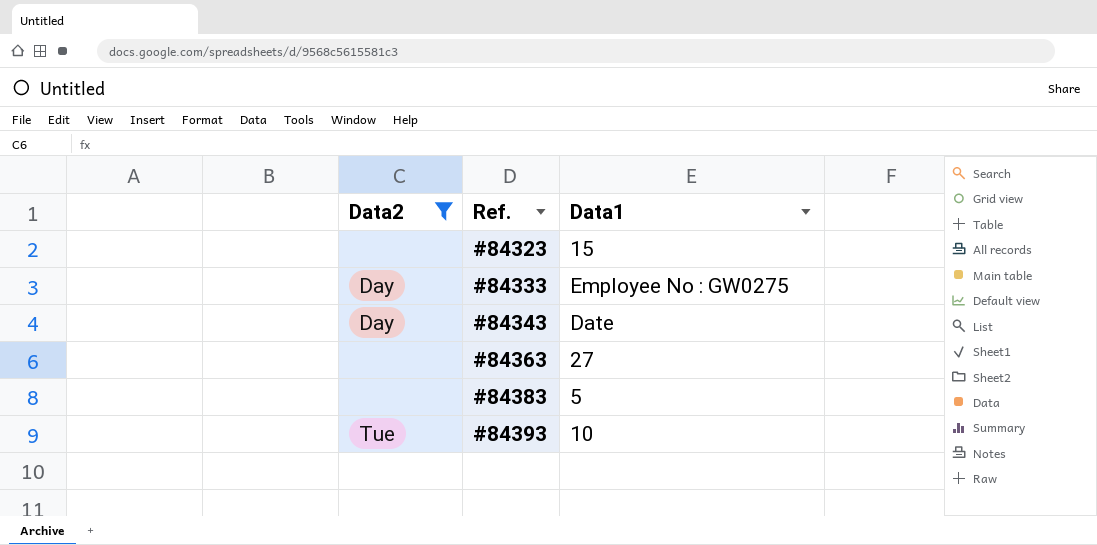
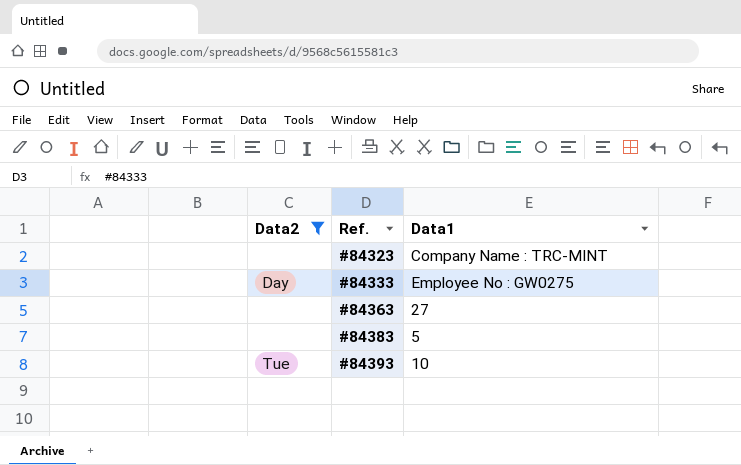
row #84343: Day | Date -> none
#84323 | Data1: 15 -> Company Name : TRC-MINT

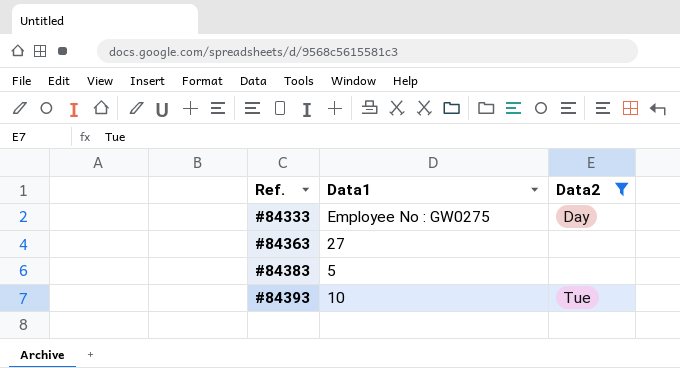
column Data2 | position: 1 -> 3
row #84323: none | Company Name : TRC-MINT -> none

